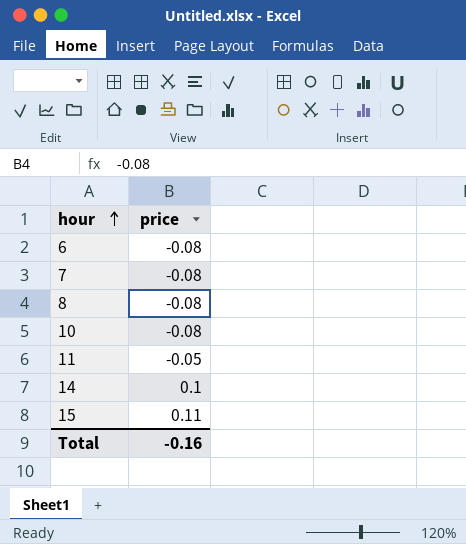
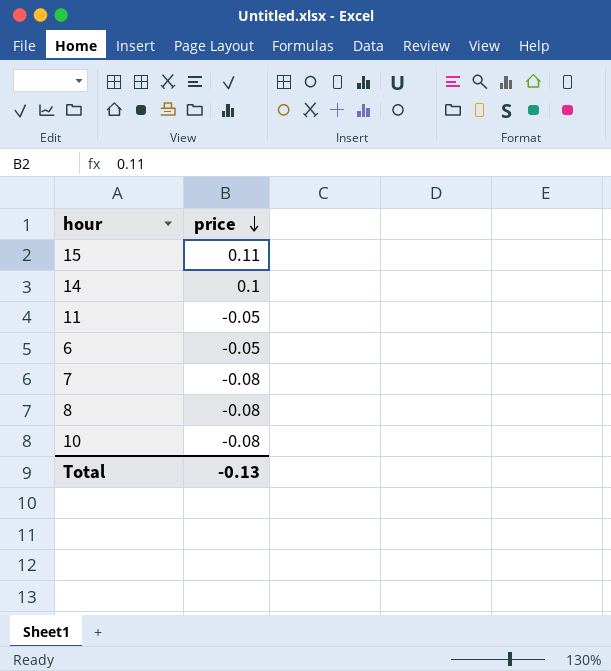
row order: hour ascending -> price descending
6 | price: -0.08 -> -0.05
Total | price: -0.16 -> -0.13

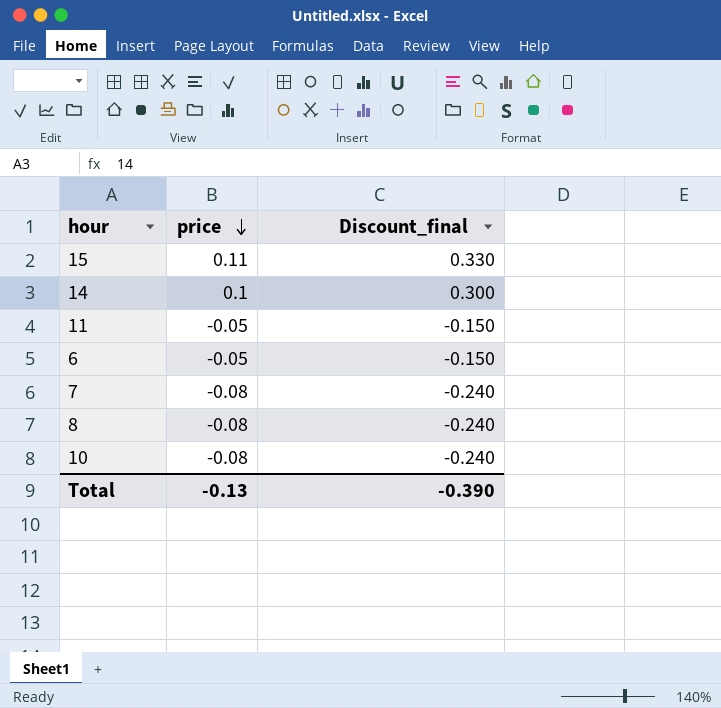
column Discount_final | formula: none -> [price] * 3

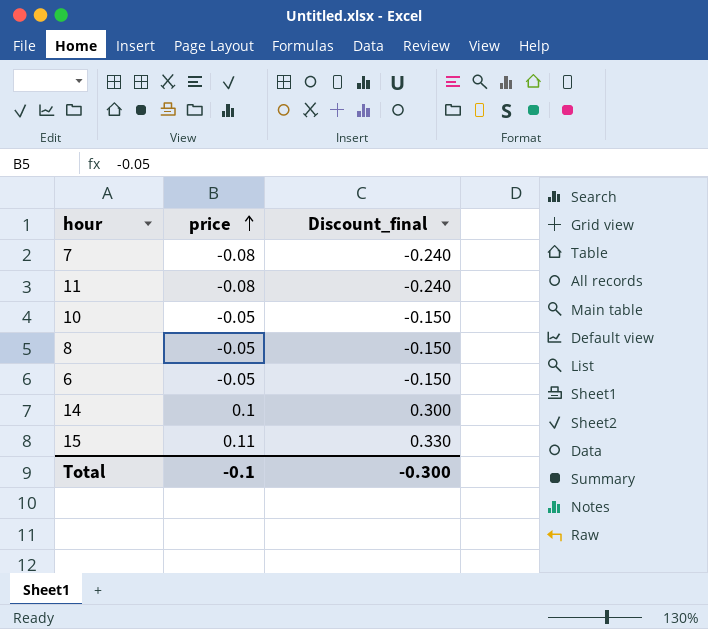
row order: price descending -> price ascending
11 | price: -0.05 -> -0.08
11 | Discount_final: -0.150 -> -0.240
10 | price: -0.08 -> -0.05
10 | Discount_final: -0.240 -> -0.150
8 | price: -0.08 -> -0.05
8 | Discount_final: -0.240 -> -0.150
Total | price: -0.13 -> -0.1
Total | Discount_final: -0.390 -> -0.300

